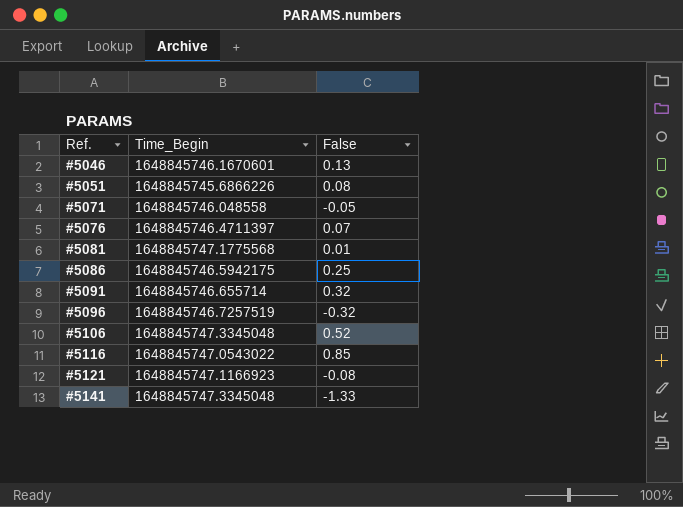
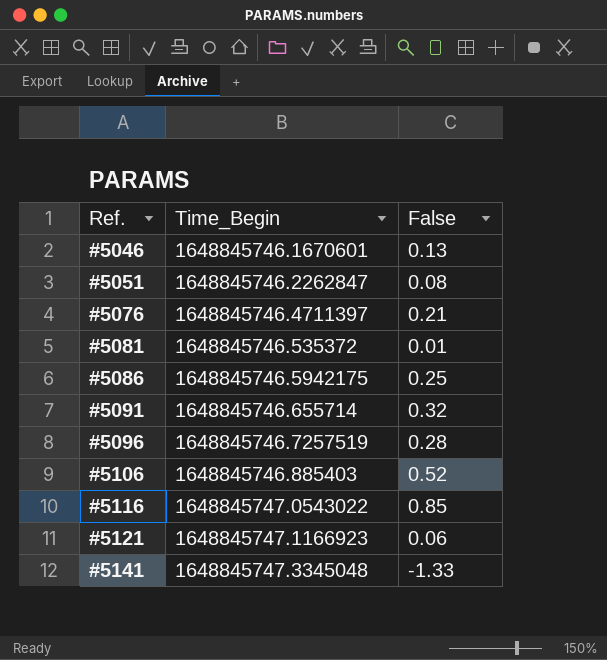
row #5071: 1648845746.048558 | -0.05 -> none
#5051 | Time_Begin: 1648845745.6866226 -> 1648845746.2262847
#5076 | False: 0.07 -> 0.21
#5081 | Time_Begin: 1648845747.1775568 -> 1648845746.535372
#5096 | False: -0.32 -> 0.28
#5106 | Time_Begin: 1648845747.3345048 -> 1648845746.885403
#5121 | False: -0.08 -> 0.06

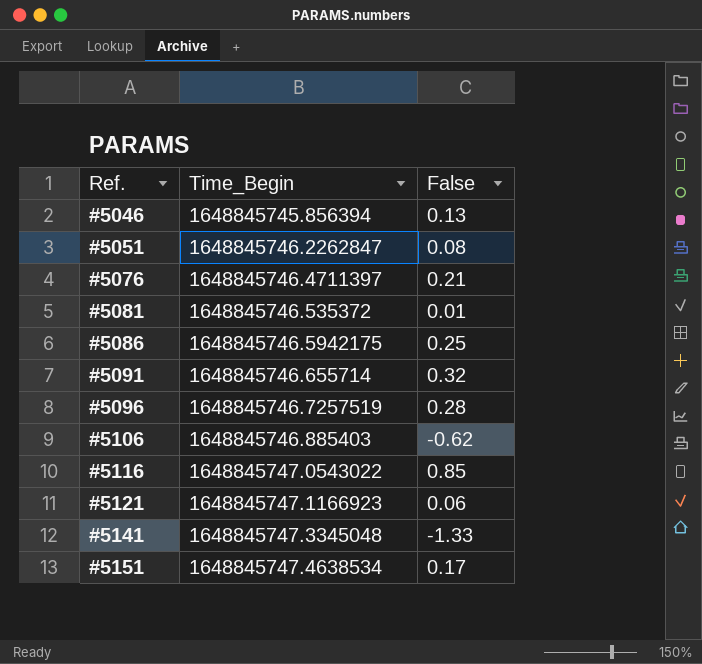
#5046 | Time_Begin: 1648845746.1670601 -> 1648845745.856394
#5106 | False: 0.52 -> -0.62
row #5151: none -> 1648845747.4638534 | 0.17

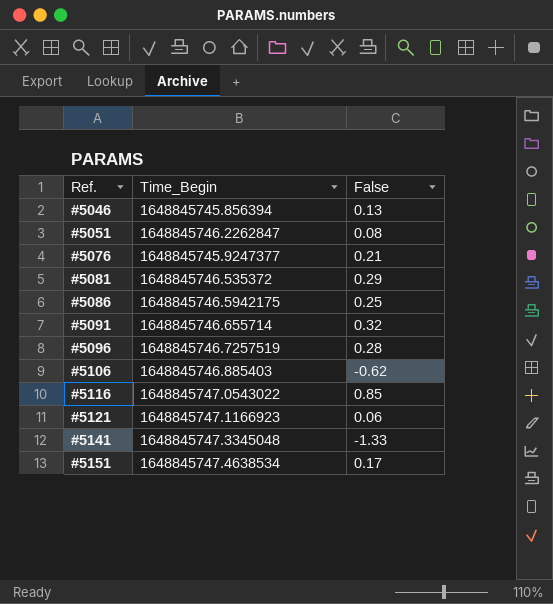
#5076 | Time_Begin: 1648845746.4711397 -> 1648845745.9247377
#5081 | False: 0.01 -> 0.29

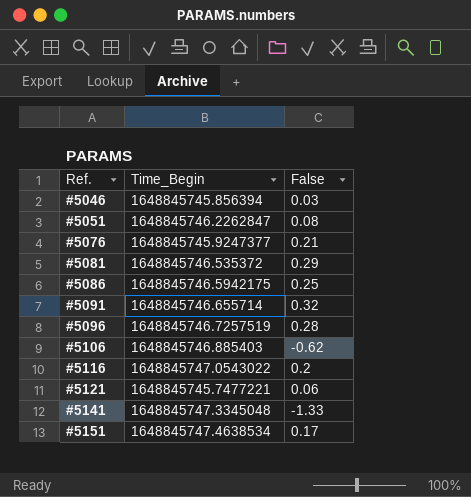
#5046 | False: 0.13 -> 0.03
#5116 | False: 0.85 -> 0.2
#5121 | Time_Begin: 1648845747.1166923 -> 1648845745.7477221

